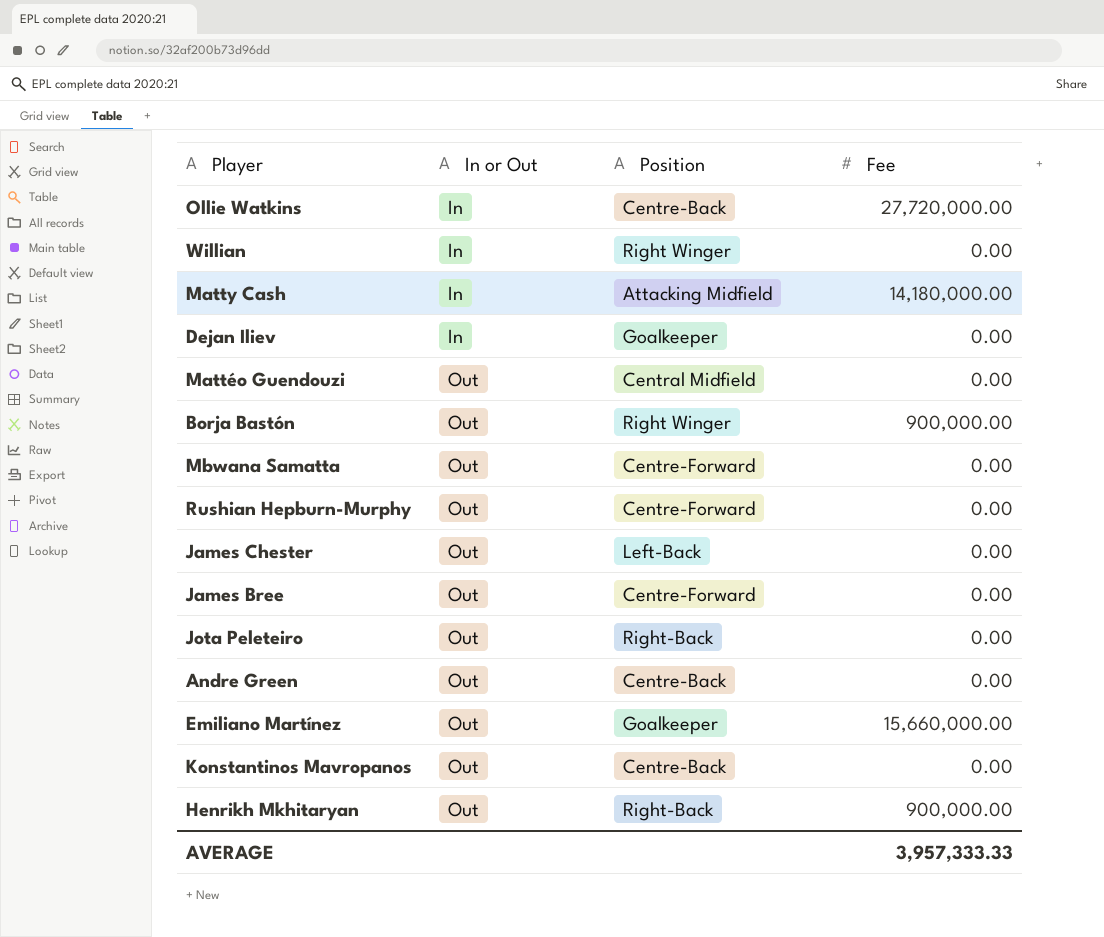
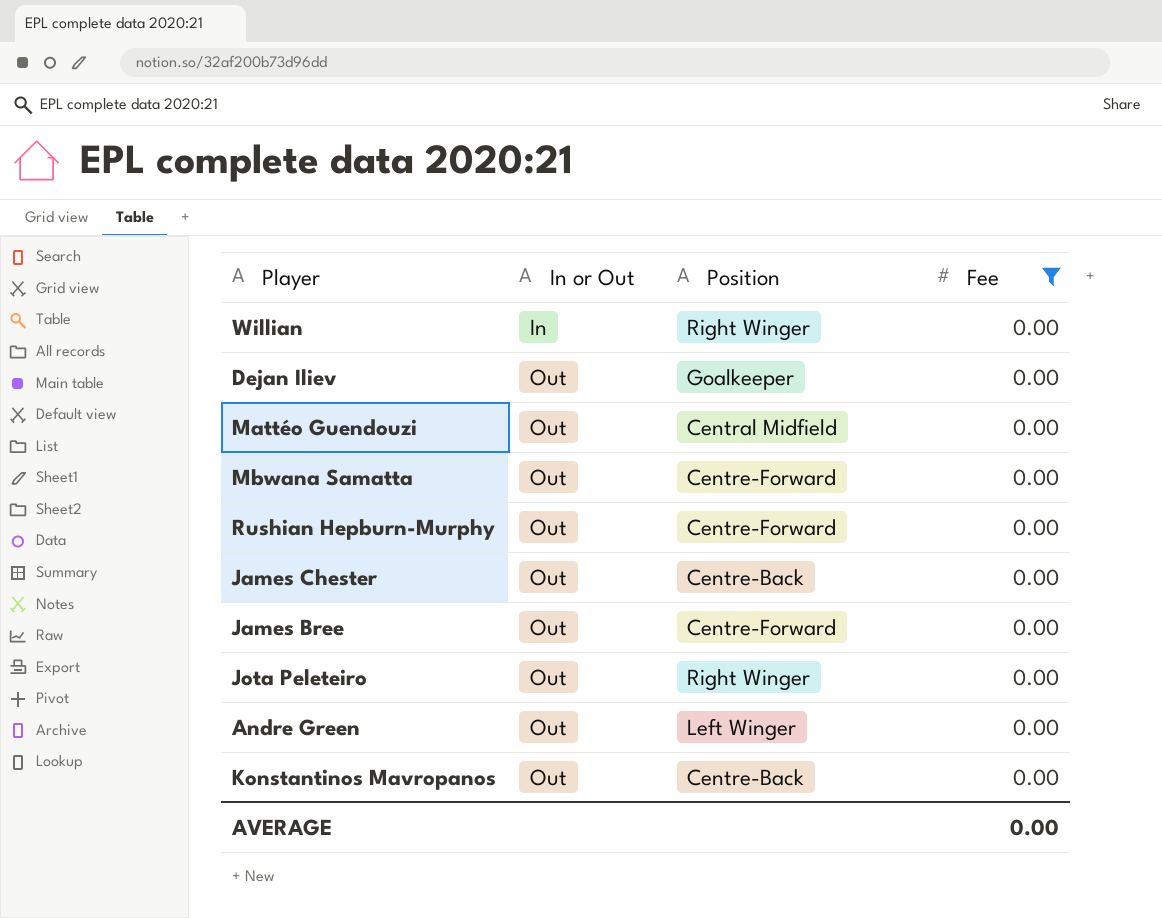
filter: none -> Fee = 0.00
Dejan Iliev | In or Out: In -> Out
James Chester | Position: Left-Back -> Centre-Back
Jota Peleteiro | Position: Right-Back -> Right Winger
Andre Green | Position: Centre-Back -> Left Winger
AVERAGE | Fee: 3,957,333.33 -> 0.00

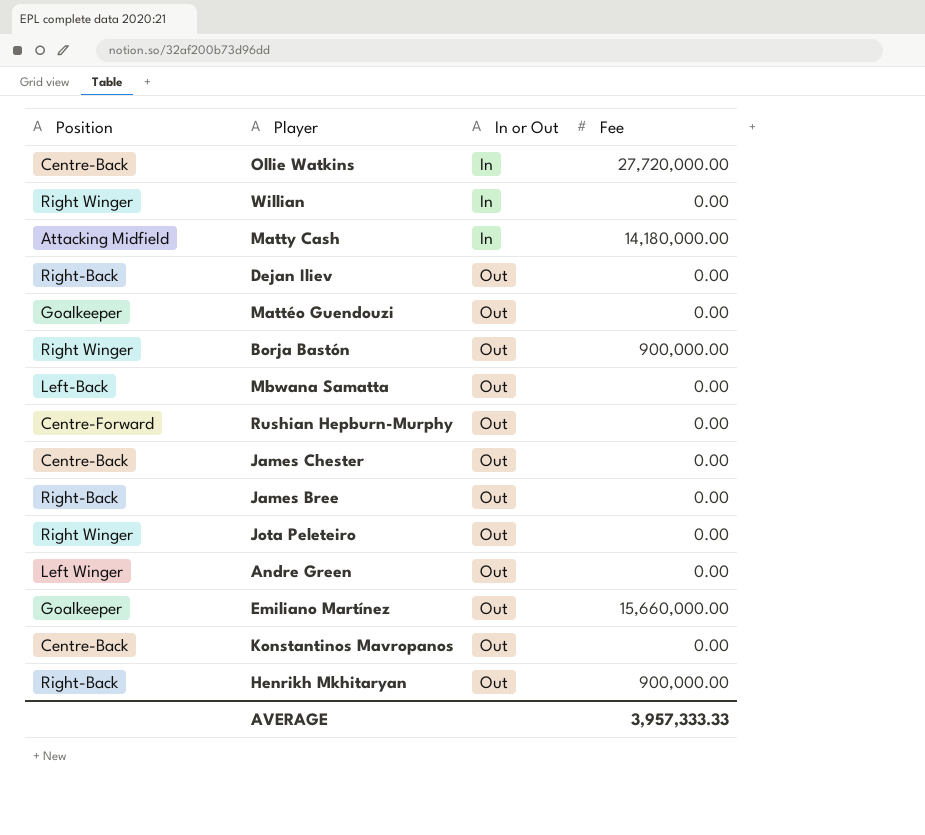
filter: Fee = 0.00 -> none
column Position | position: 3 -> 1
Dejan Iliev | Position: Goalkeeper -> Right-Back
Mattéo Guendouzi | Position: Central Midfield -> Goalkeeper
Mbwana Samatta | Position: Centre-Forward -> Left-Back
James Bree | Position: Centre-Forward -> Right-Back
AVERAGE | Fee: 0.00 -> 3,957,333.33

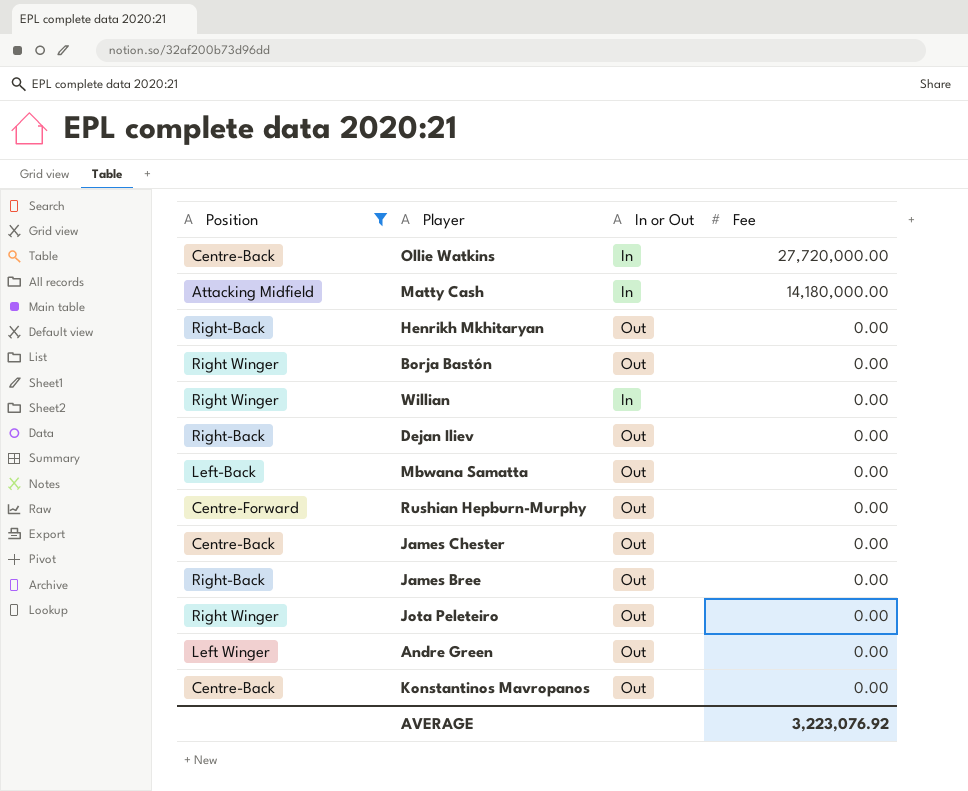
filter: none -> Position != Goalkeeper
row order: In or Out ascending -> Fee descending
Henrikh Mkhitaryan | Fee: 900,000.00 -> 0.00
Borja Bastón | Fee: 900,000.00 -> 0.00
AVERAGE | Fee: 3,957,333.33 -> 3,223,076.92

